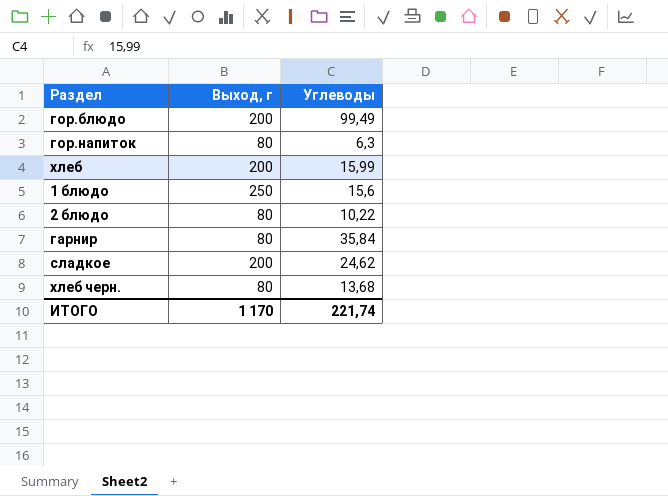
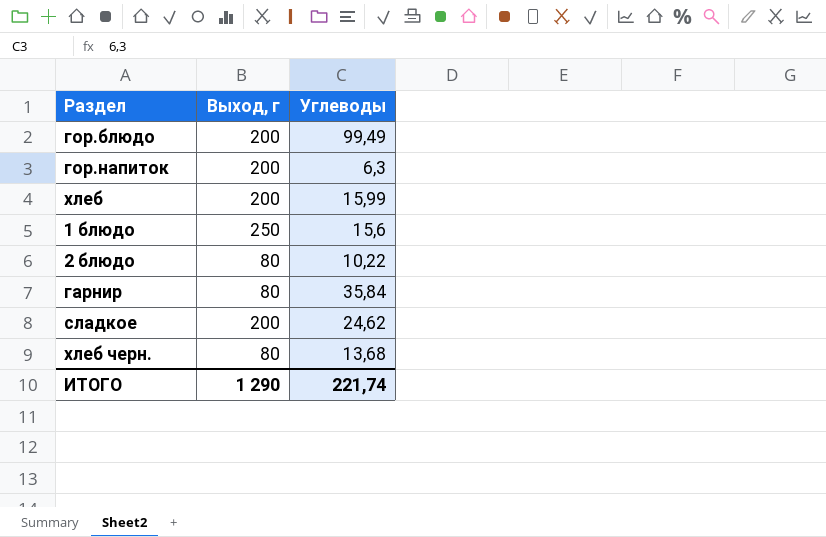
гор.напиток | Выход, г: 80 -> 200
ИТОГО | Выход, г: 1 170 -> 1 290

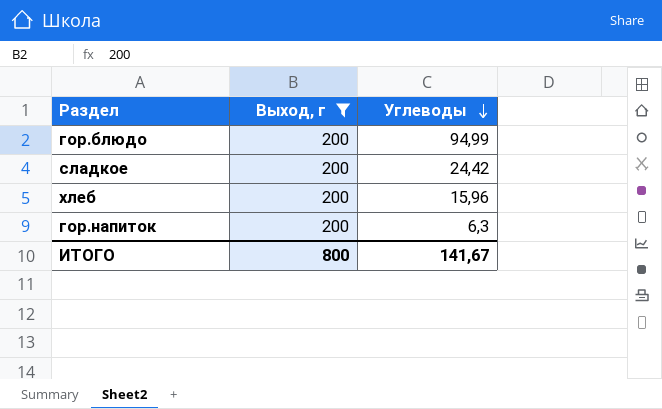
filter: none -> Выход, г = 200
row order: none -> Углеводы descending
гор.блюдо | Углеводы: 99,49 -> 94,99
сладкое | Углеводы: 24,62 -> 24,42
хлеб | Углеводы: 15,99 -> 15,96
ИТОГО | Выход, г: 1 290 -> 800
ИТОГО | Углеводы: 221,74 -> 141,67

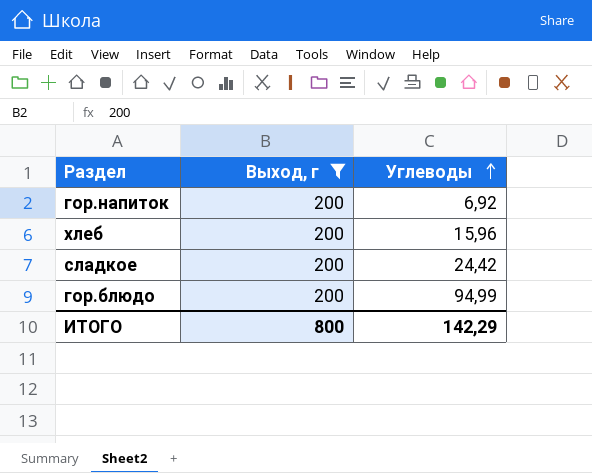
row order: Углеводы descending -> Углеводы ascending
гор.напиток | Углеводы: 6,3 -> 6,92
ИТОГО | Углеводы: 141,67 -> 142,29

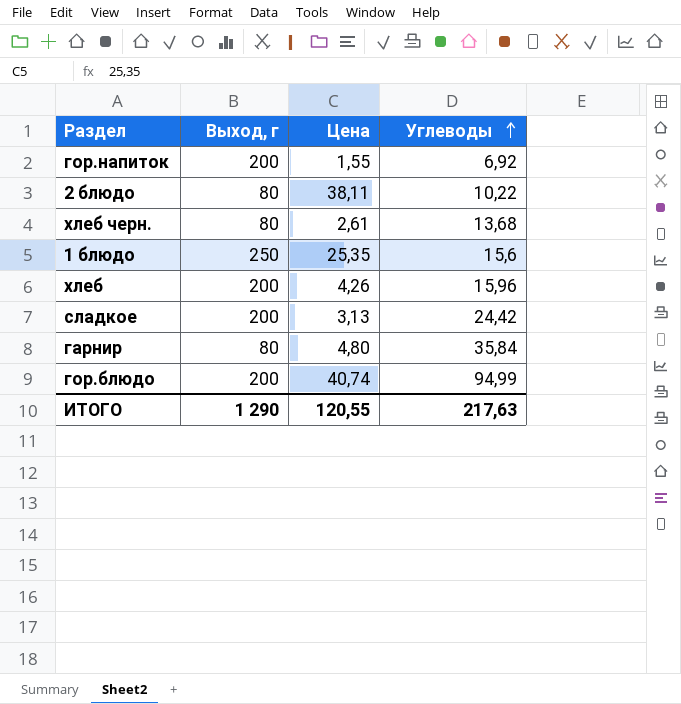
filter: Выход, г = 200 -> none
column Цена | position: none -> 3
ИТОГО | Выход, г: 800 -> 1 290
ИТОГО | Углеводы: 142,29 -> 217,63

